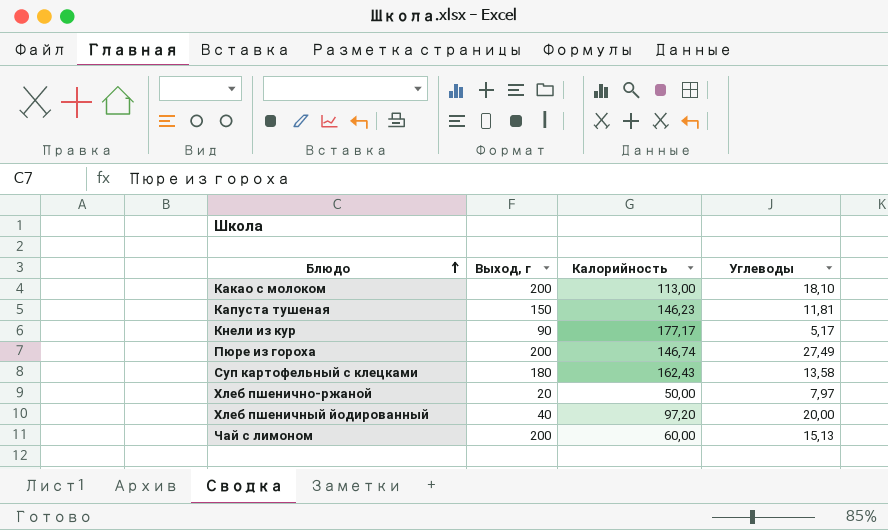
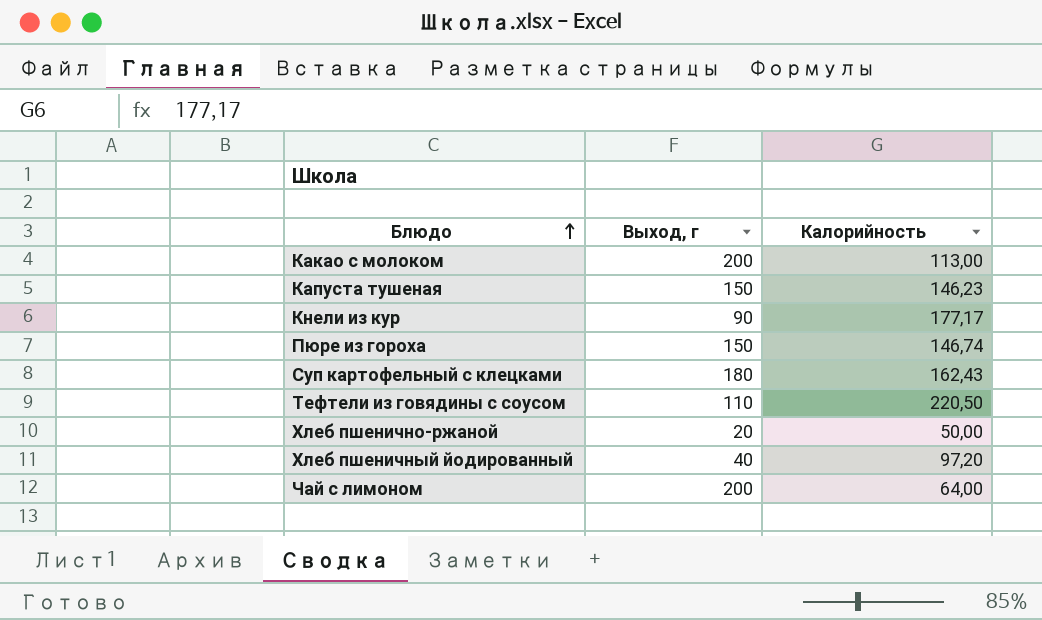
column Углеводы | position: 4 -> none
Пюре из гороха | Выход, г: 200 -> 150
row Тефтели из говядины с соусом: none -> 110 | 220,50
Чай с лимоном | Калорийность: 60,00 -> 64,00

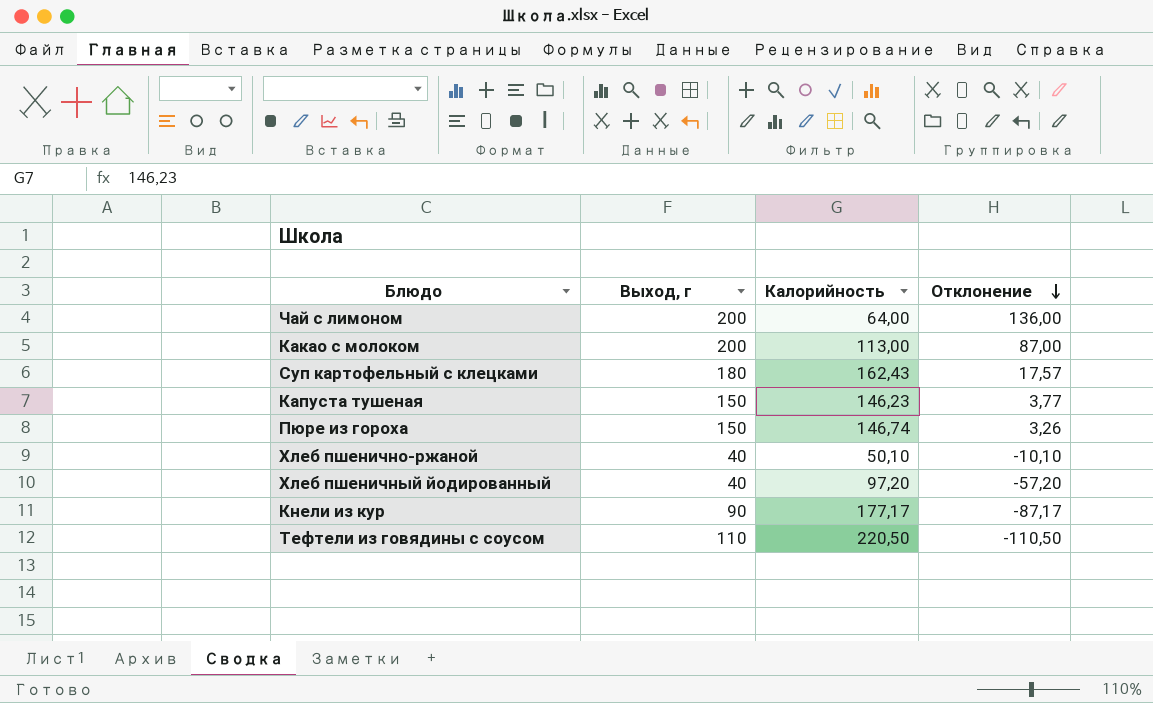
row order: Блюдо ascending -> Отклонение descending
column Отклонение | formula: none -> [Выход, г] - [Калорийность]
Хлеб пшенично-ржаной | Выход, г: 20 -> 40
Хлеб пшенично-ржаной | Калорийность: 50,00 -> 50,10

